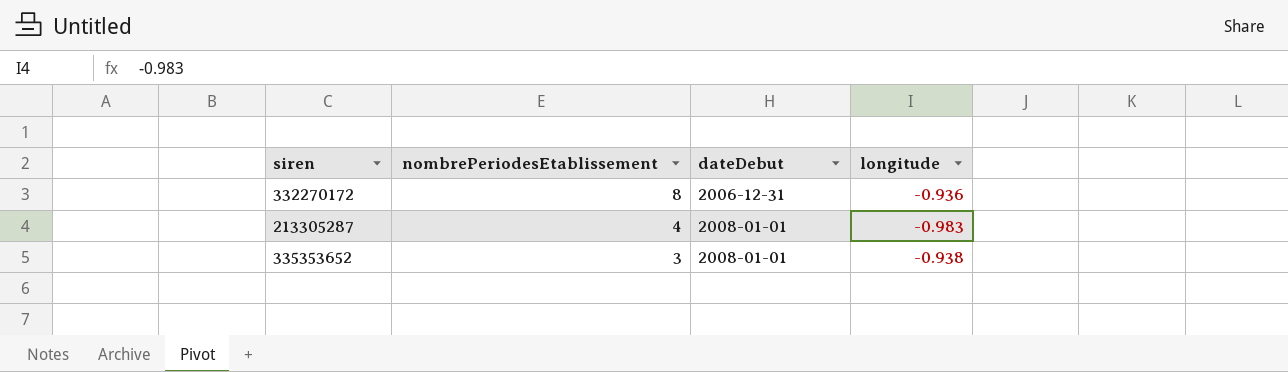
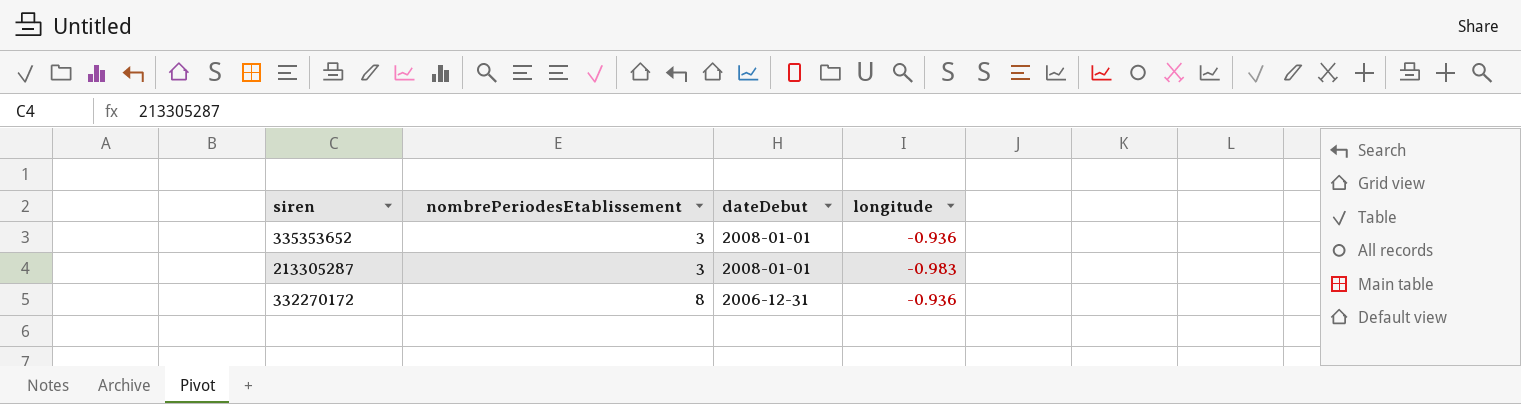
row order: nombrePeriodesEtablissement descending -> nombrePeriodesEtablissement ascending
335353652 | longitude: -0.938 -> -0.936
213305287 | nombrePeriodesEtablissement: 4 -> 3

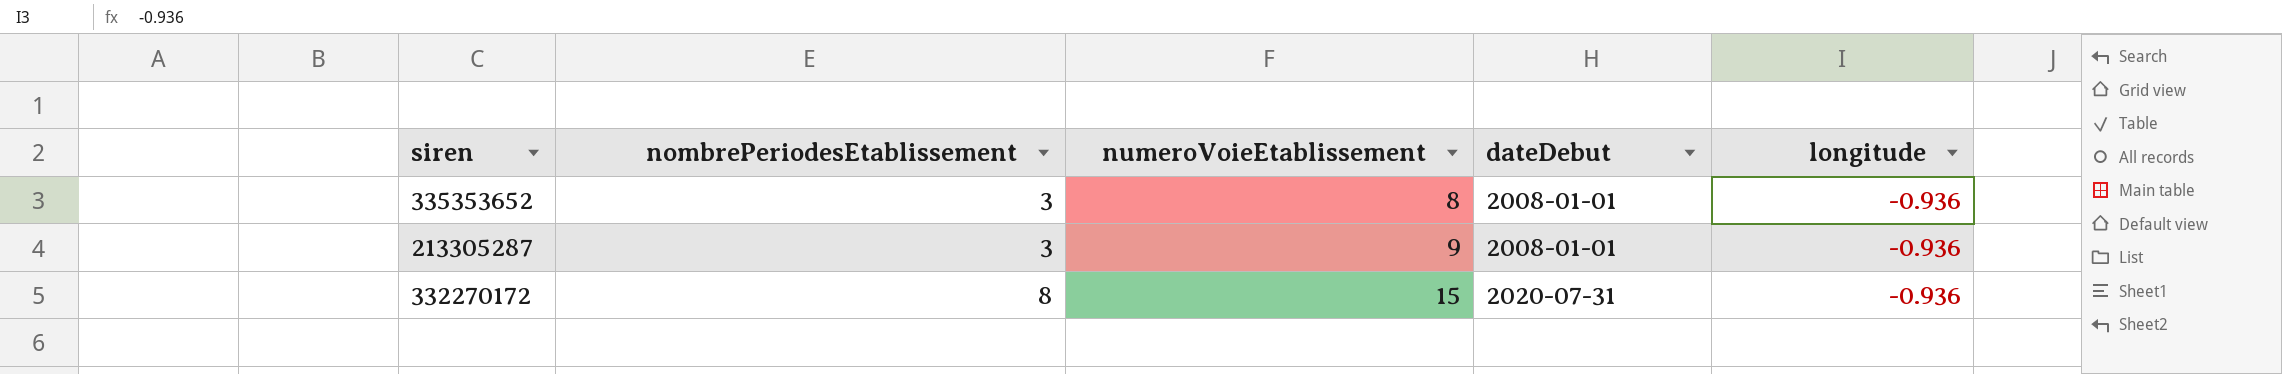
column numeroVoieEtablissement | position: none -> 3
213305287 | longitude: -0.983 -> -0.936
332270172 | dateDebut: 2006-12-31 -> 2020-07-31

